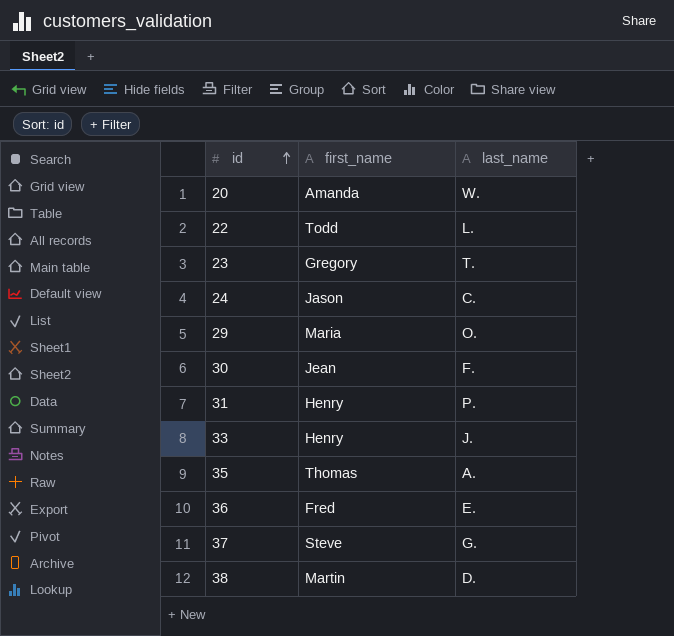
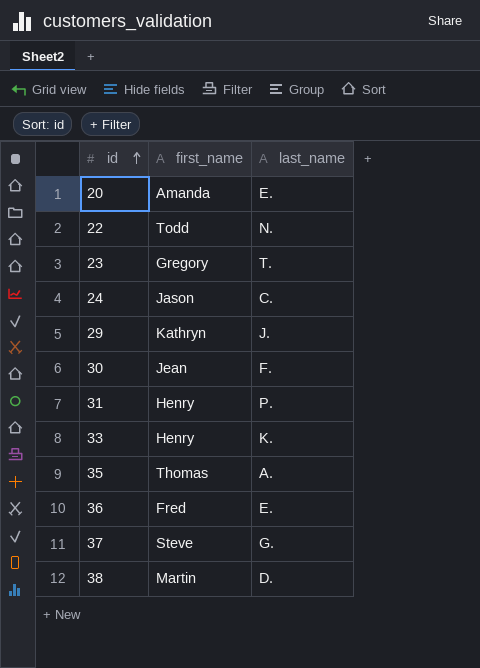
20 | last_name: W. -> E.
22 | last_name: L. -> N.
29 | first_name: Maria -> Kathryn
29 | last_name: O. -> J.
33 | last_name: J. -> K.

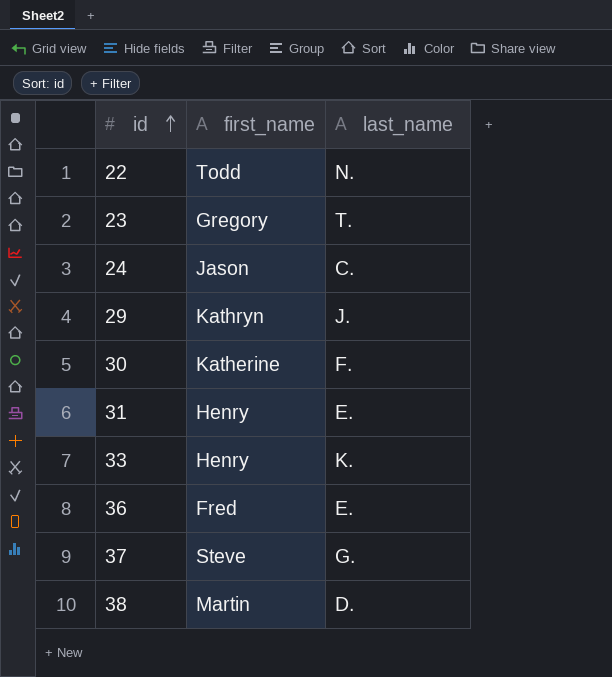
row 20: Amanda | E. -> none
row 35: Thomas | A. -> none
30 | first_name: Jean -> Katherine
31 | last_name: P. -> E.

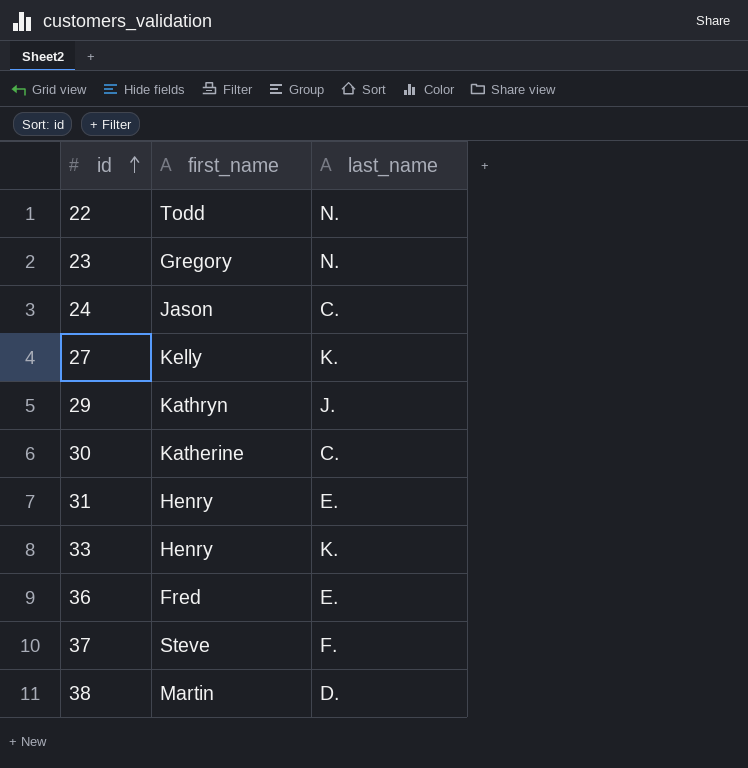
23 | last_name: T. -> N.
row 27: none -> Kelly | K.
30 | last_name: F. -> C.
37 | last_name: G. -> F.

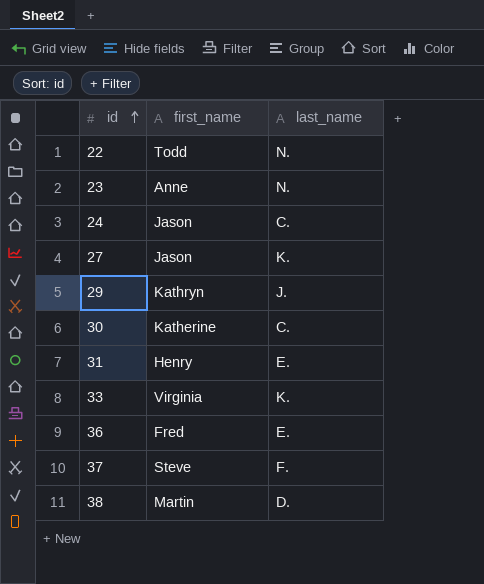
23 | first_name: Gregory -> Anne
27 | first_name: Kelly -> Jason
33 | first_name: Henry -> Virginia

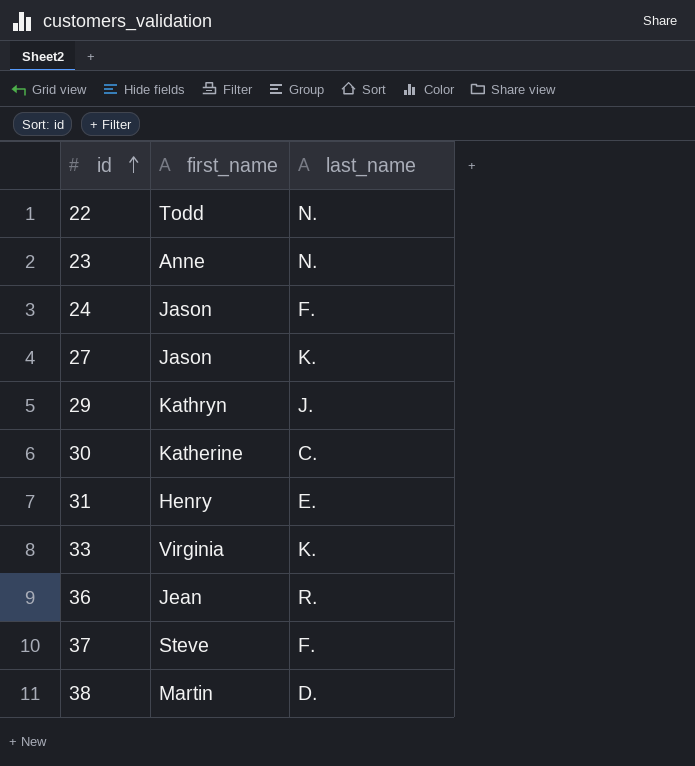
24 | last_name: C. -> F.
36 | first_name: Fred -> Jean
36 | last_name: E. -> R.

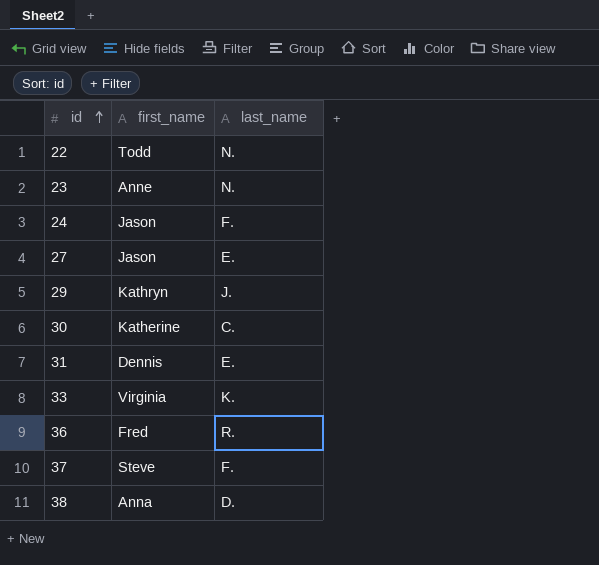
27 | last_name: K. -> E.
31 | first_name: Henry -> Dennis
36 | first_name: Jean -> Fred
38 | first_name: Martin -> Anna

